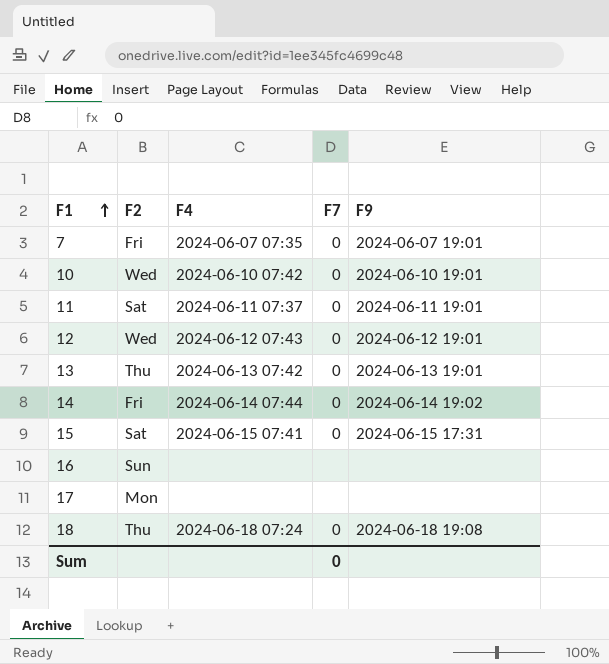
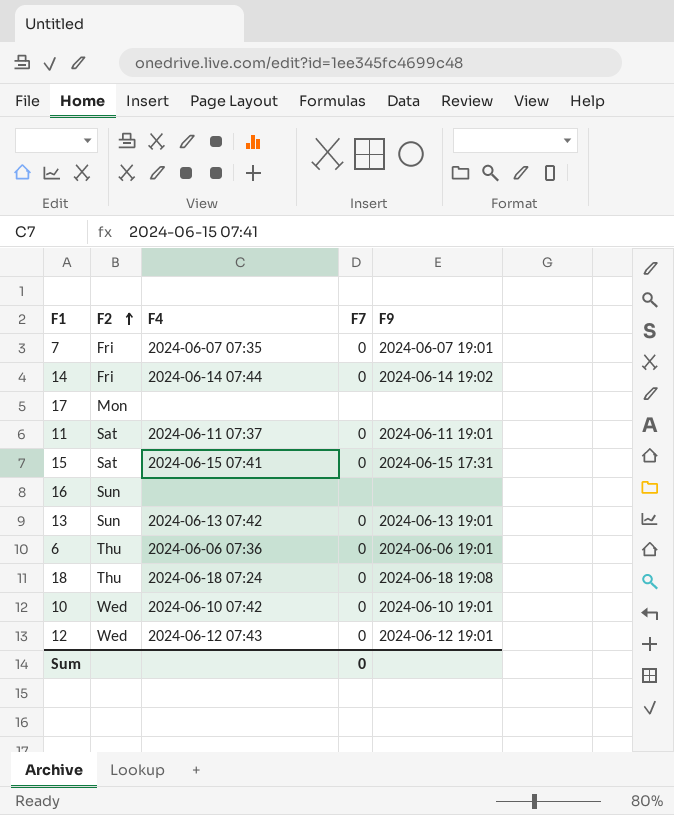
row order: F1 ascending -> F2 ascending
13 | F2: Thu -> Sun
row 6: none -> Thu | 2024-06-06 07:36 | 0 | 2024-06-06 19:01

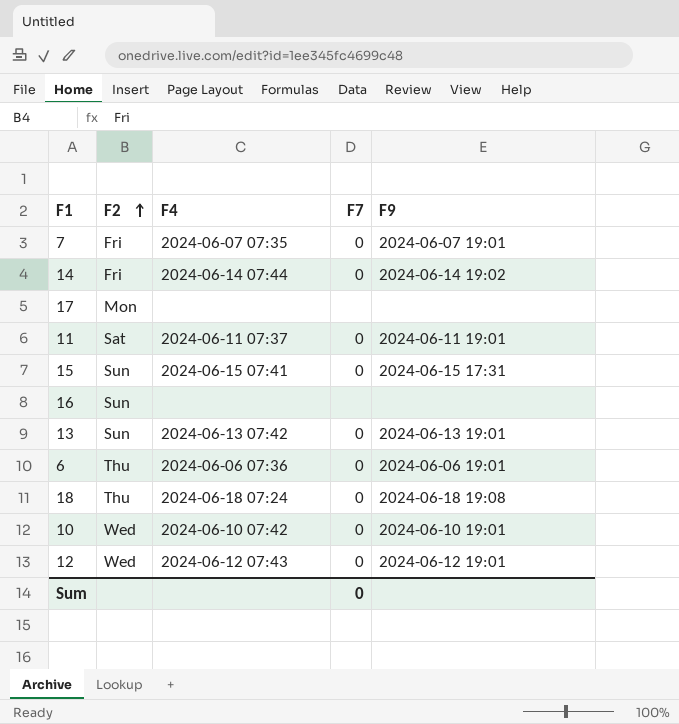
15 | F2: Sat -> Sun

